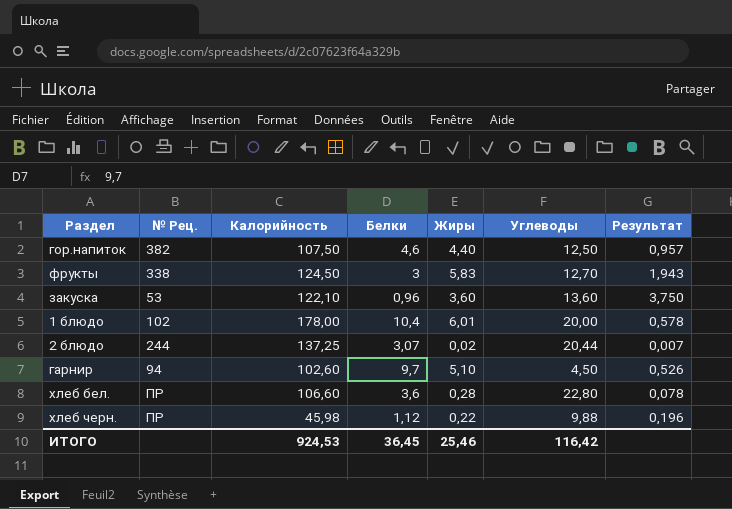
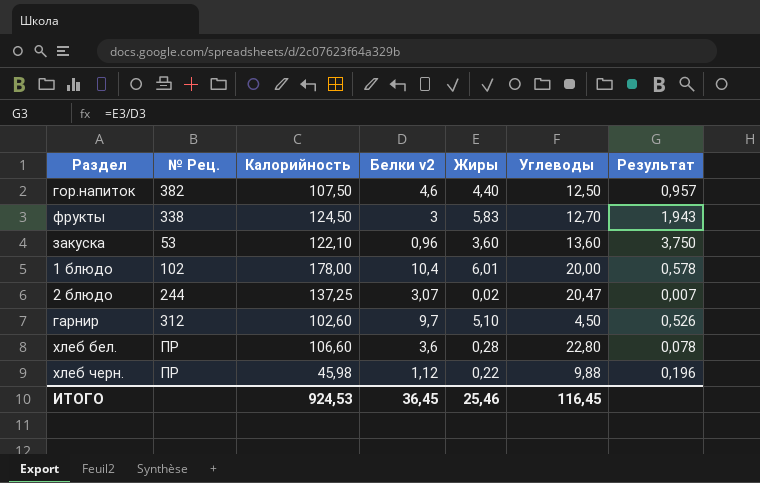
column name: Белки -> Белки v2
2 блюдо | Углеводы: 20,44 -> 20,47
гарнир | № Рец.: 94 -> 312
ИТОГО | Углеводы: 116,42 -> 116,45

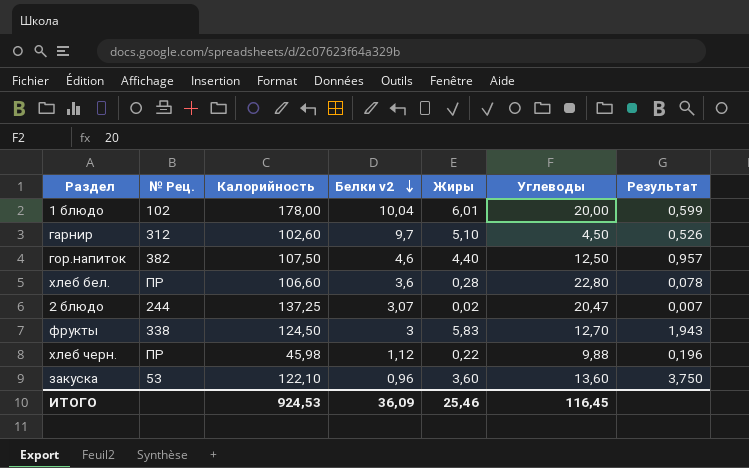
row order: none -> Белки v2 descending
1 блюдо | Белки v2: 10,4 -> 10,04
1 блюдо | Результат: 0,578 -> 0,599
ИТОГО | Белки v2: 36,45 -> 36,09

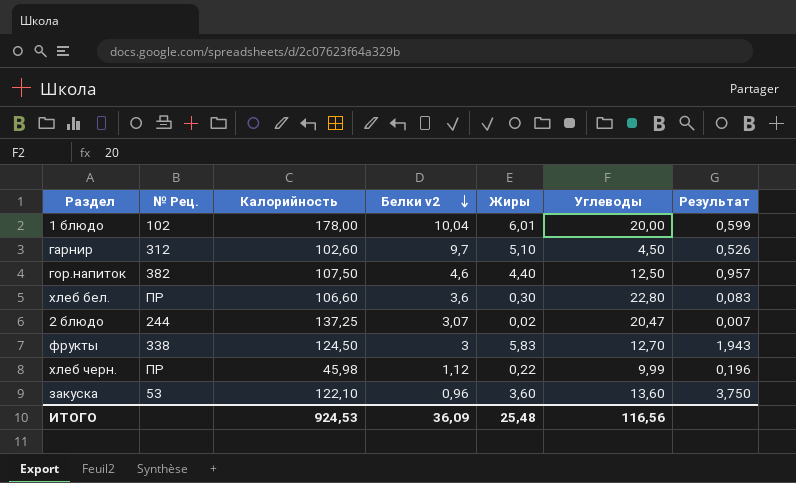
хлеб бел. | Жиры: 0,28 -> 0,30
хлеб бел. | Результат: 0,078 -> 0,083
хлеб черн. | Углеводы: 9,88 -> 9,99
ИТОГО | Жиры: 25,46 -> 25,48
ИТОГО | Углеводы: 116,45 -> 116,56

